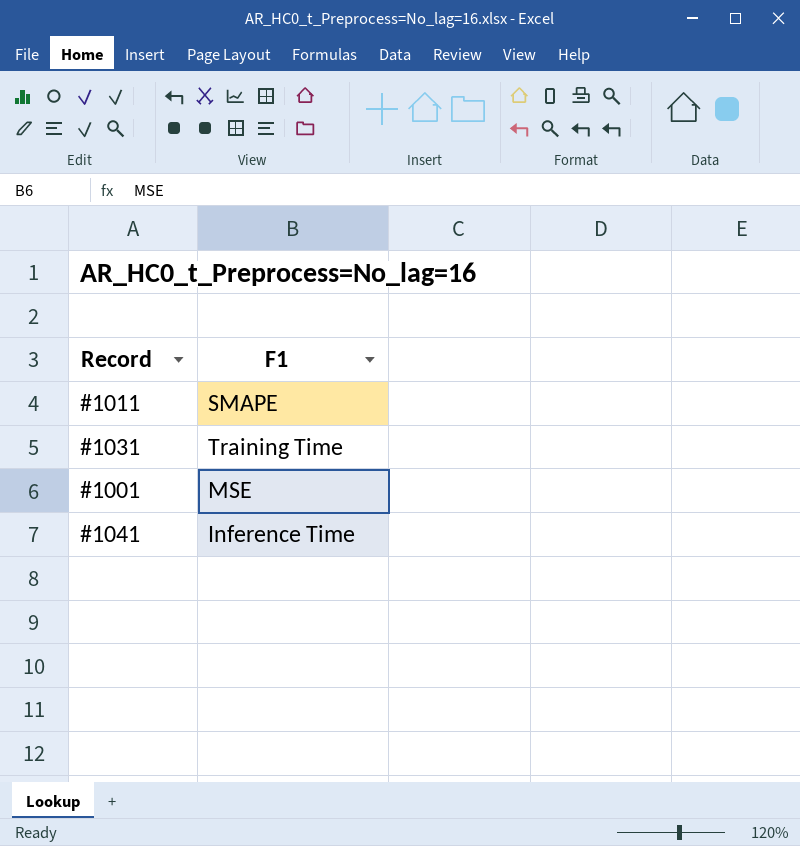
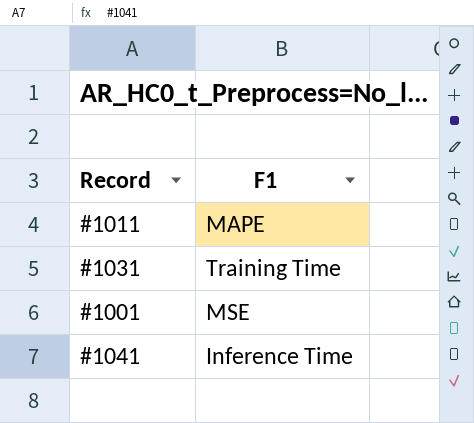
#1011 | F1: SMAPE -> MAPE

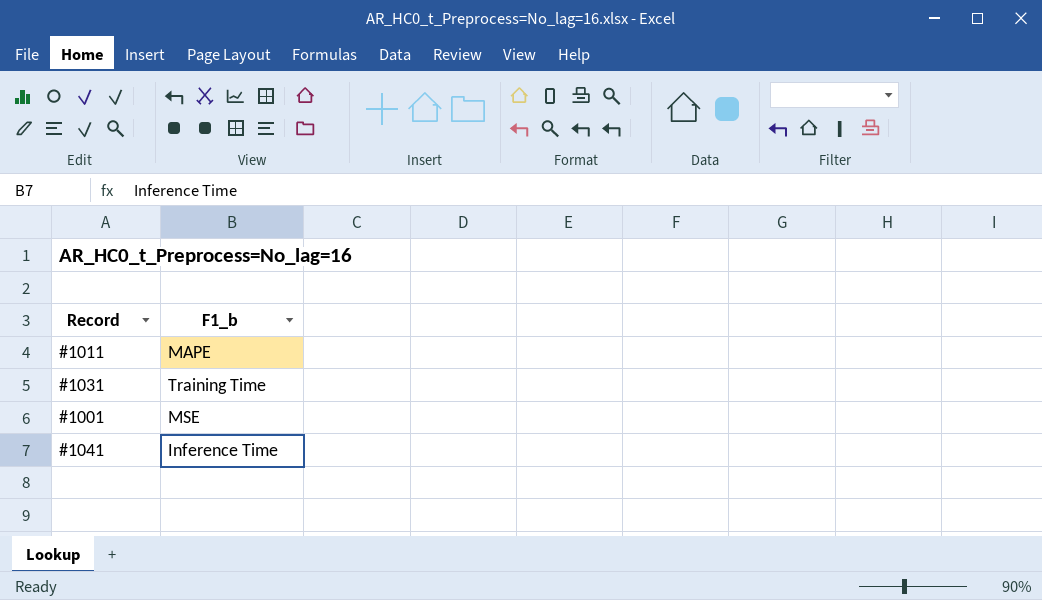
column name: F1 -> F1_b

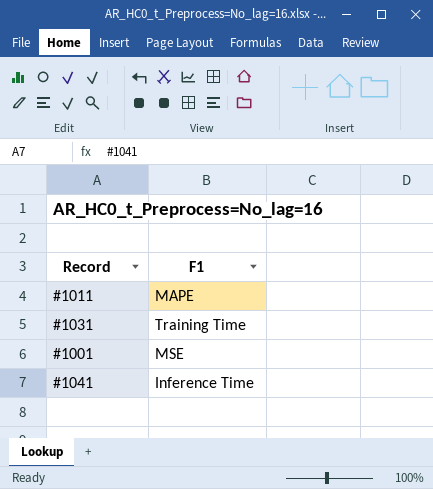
column name: F1_b -> F1

